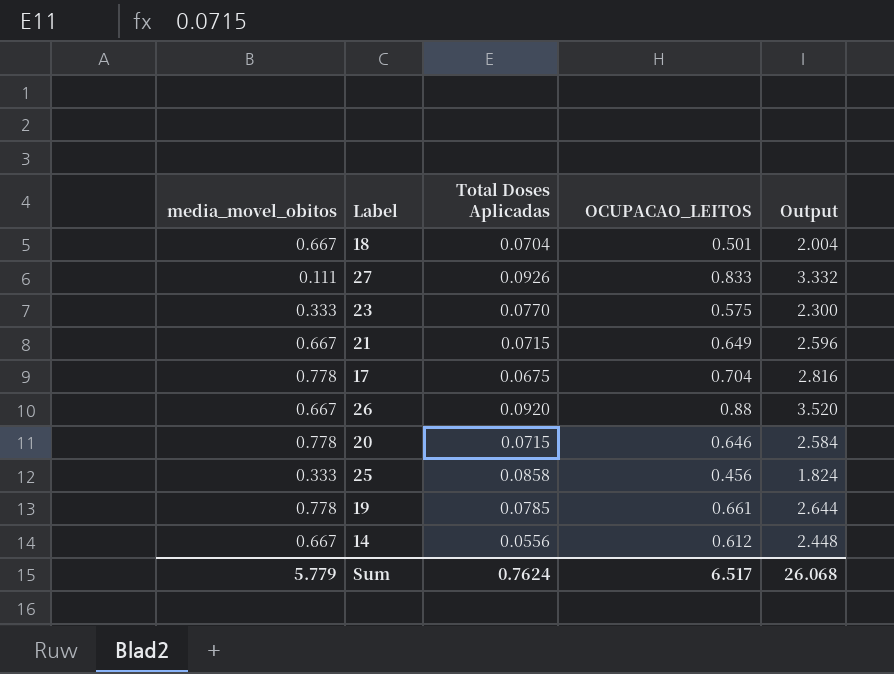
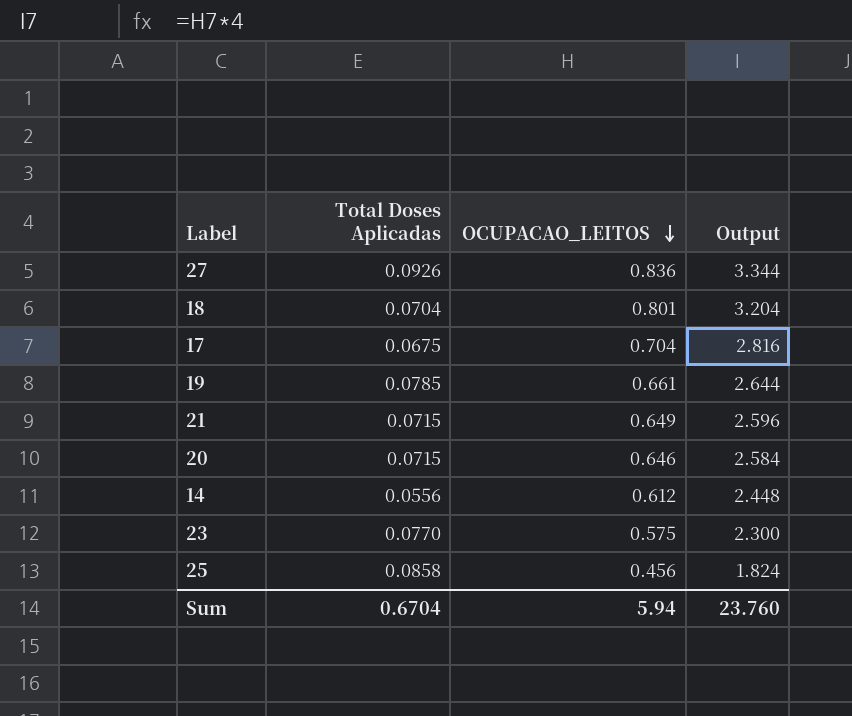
row order: none -> OCUPACAO_LEITOS descending
column media_movel_obitos | position: 1 -> none
row 26: 0.667 | 0.0920 | 0.88 | 3.520 -> none
27 | OCUPACAO_LEITOS: 0.833 -> 0.836
27 | Output: 3.332 -> 3.344
18 | OCUPACAO_LEITOS: 0.501 -> 0.801
18 | Output: 2.004 -> 3.204
Sum | Total Doses Aplicadas: 0.7624 -> 0.6704
Sum | OCUPACAO_LEITOS: 6.517 -> 5.94
Sum | Output: 26.068 -> 23.760

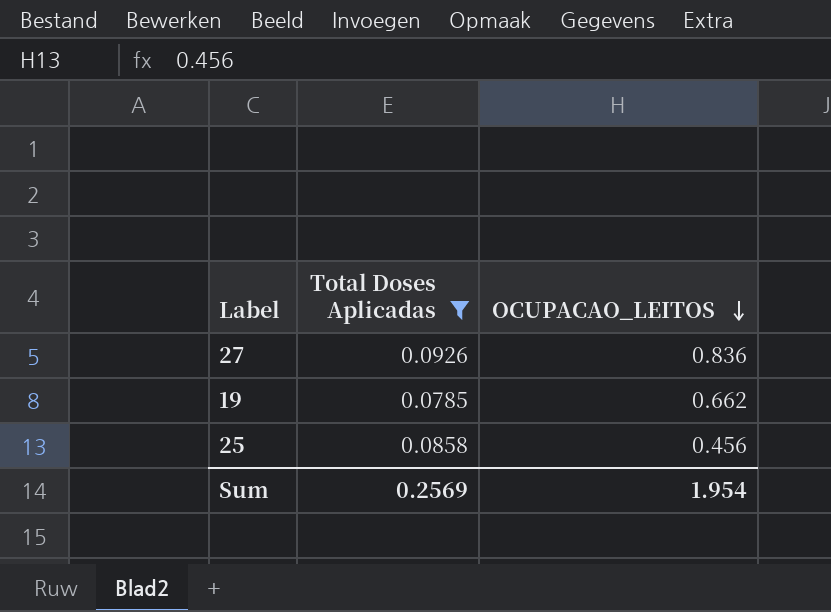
filter: none -> Total Doses Aplicadas >= 0.0785
column Output | formula: [OCUPACAO_LEITOS] * 4 -> none
19 | OCUPACAO_LEITOS: 0.661 -> 0.662
Sum | Total Doses Aplicadas: 0.6704 -> 0.2569
Sum | OCUPACAO_LEITOS: 5.94 -> 1.954

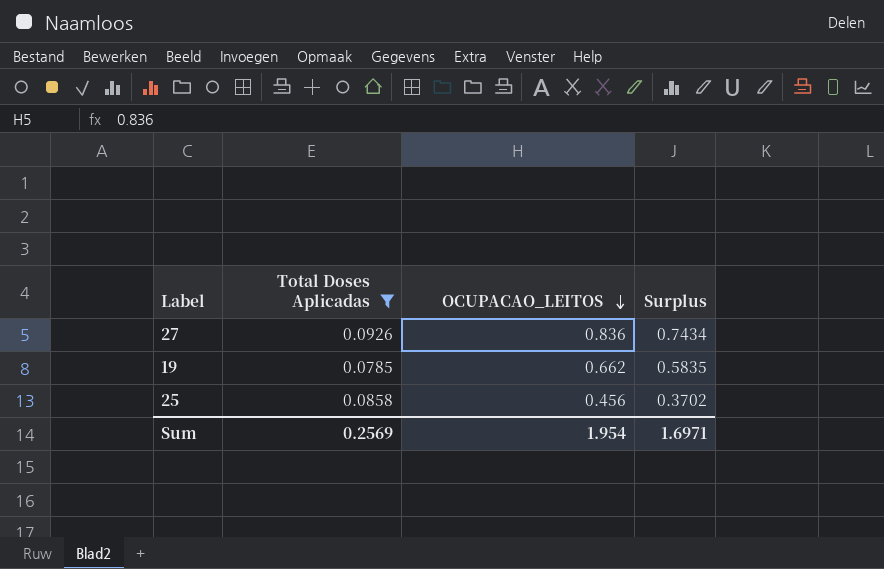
column Surplus | formula: none -> [OCUPACAO_LEITOS] - [Total Doses Aplicadas]

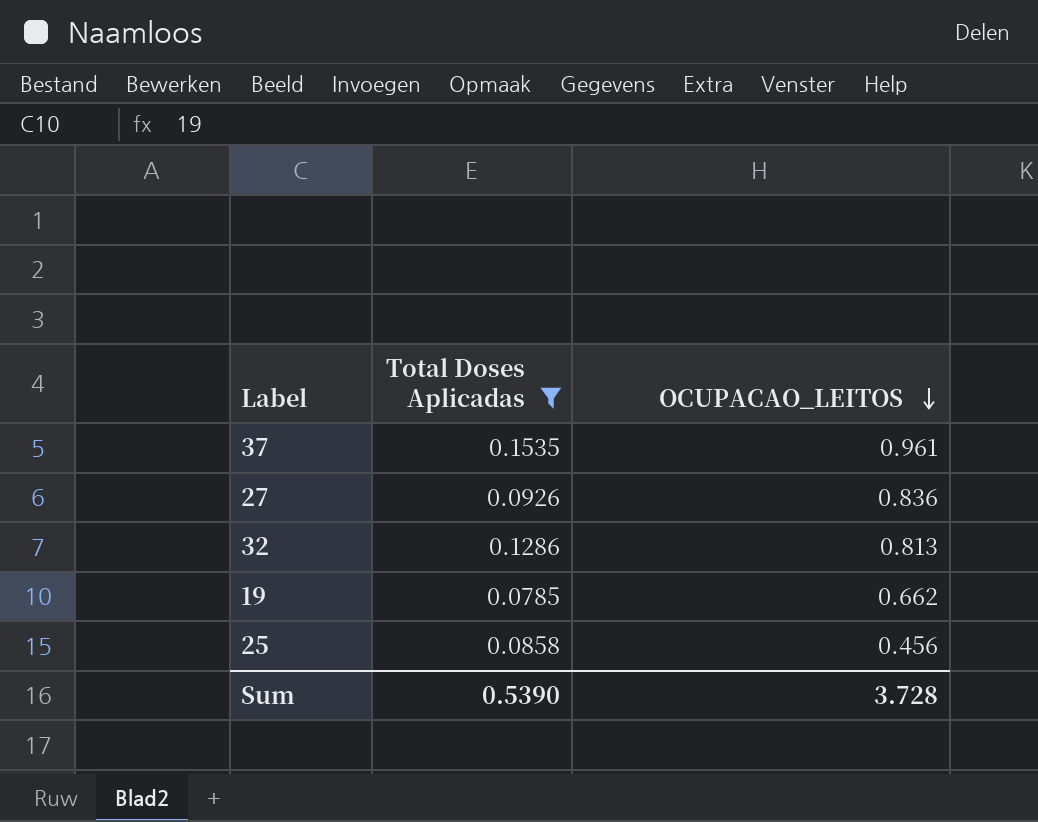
column Surplus | formula: [OCUPACAO_LEITOS] - [Total Doses Aplicadas] -> none
row 37: none -> 0.1535 | 0.961
row 32: none -> 0.1286 | 0.813
Sum | Total Doses Aplicadas: 0.2569 -> 0.5390
Sum | OCUPACAO_LEITOS: 1.954 -> 3.728

